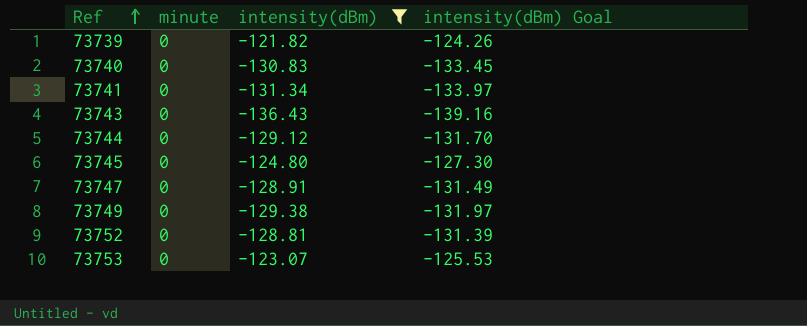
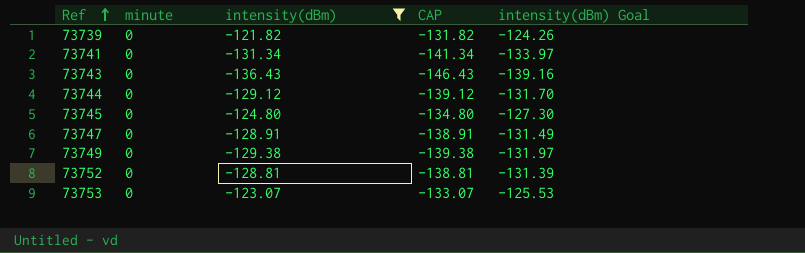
column CAP | formula: none -> [intensity(dBm)] - 10
row 73740: 0 | -130.83 | -133.45 -> none

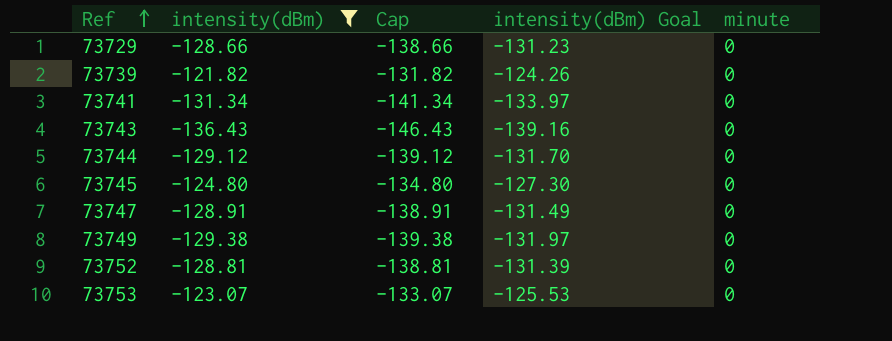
column name: CAP -> Cap
column minute | position: 2 -> 5
row 73729: none -> -128.66 | -138.66 | -131.23 | 0

